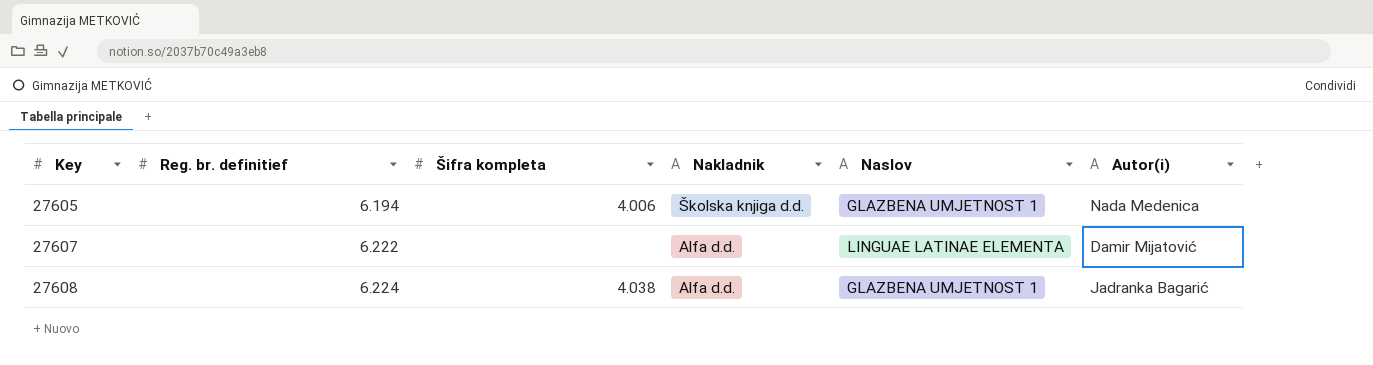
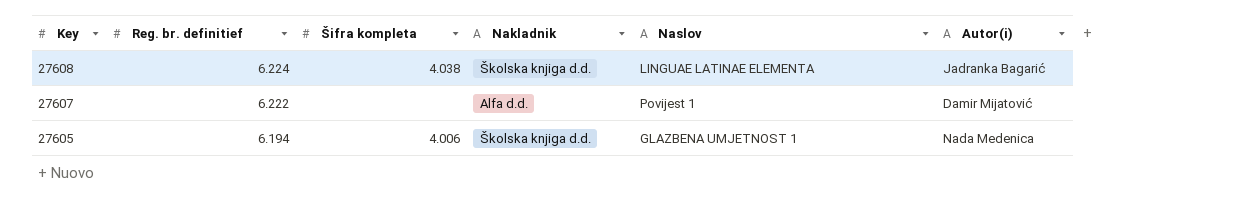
row order: Key ascending -> Key descending
27608 | Nakladnik: Alfa d.d. -> Školska knjiga d.d.
27608 | Naslov: GLAZBENA UMJETNOST 1 -> LINGUAE LATINAE ELEMENTA
27607 | Naslov: LINGUAE LATINAE ELEMENTA -> Povijest 1

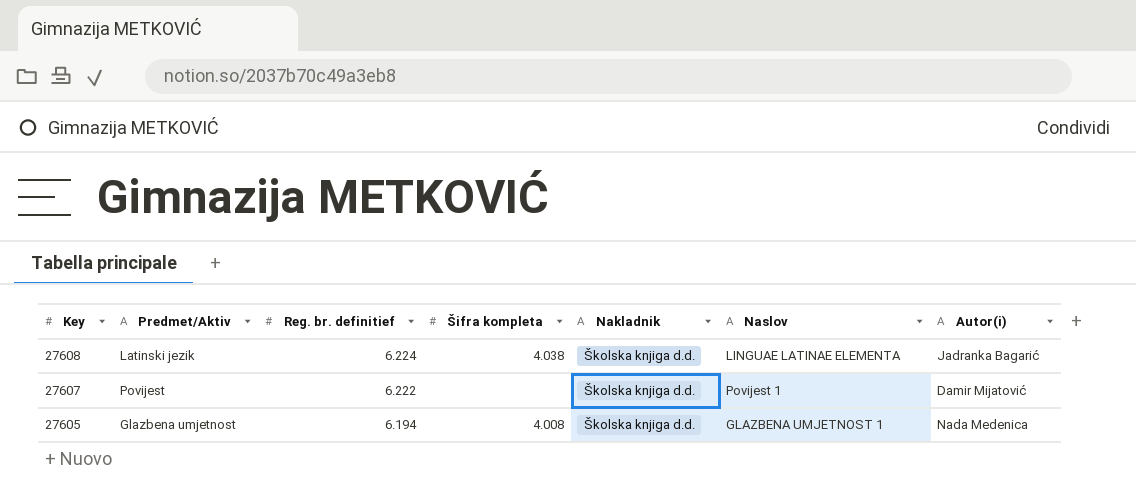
column Predmet/Aktiv | position: none -> 2
27607 | Nakladnik: Alfa d.d. -> Školska knjiga d.d.
27605 | Šifra kompleta: 4.006 -> 4.008

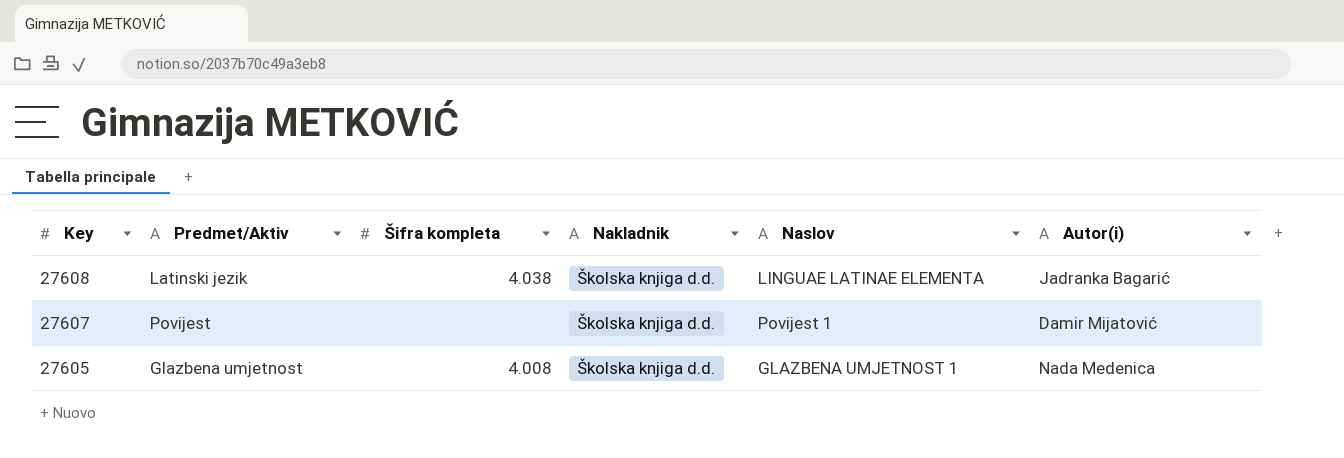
column Reg. br. definitief | position: 3 -> none

